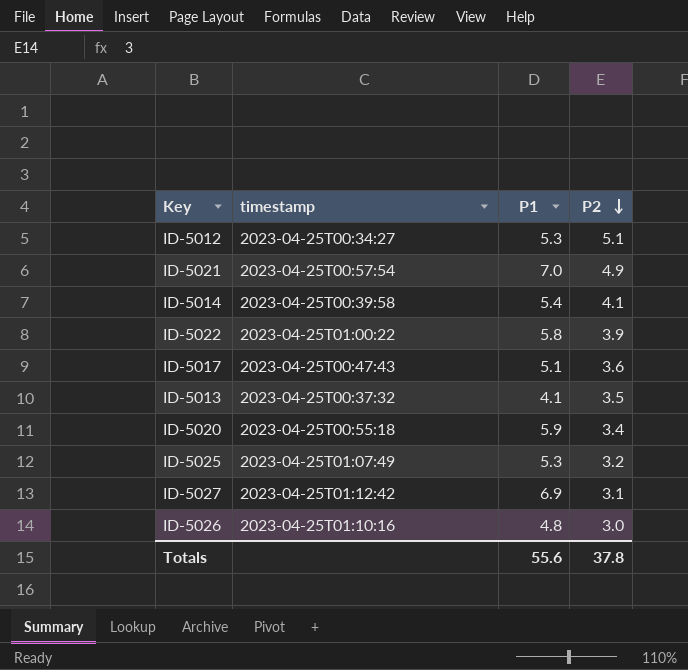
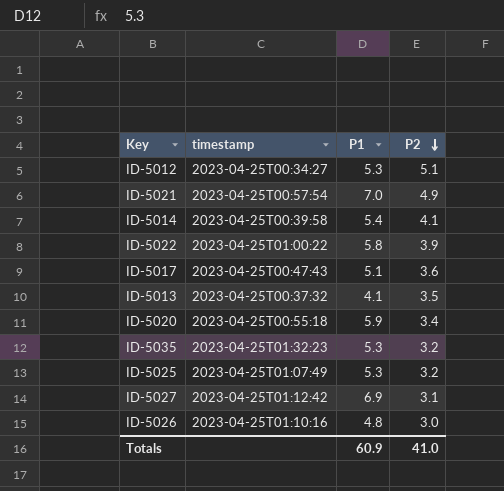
row ID-5035: none -> 2023-04-25T01:32:23 | 5.3 | 3.2
Totals | P1: 55.6 -> 60.9
Totals | P2: 37.8 -> 41.0

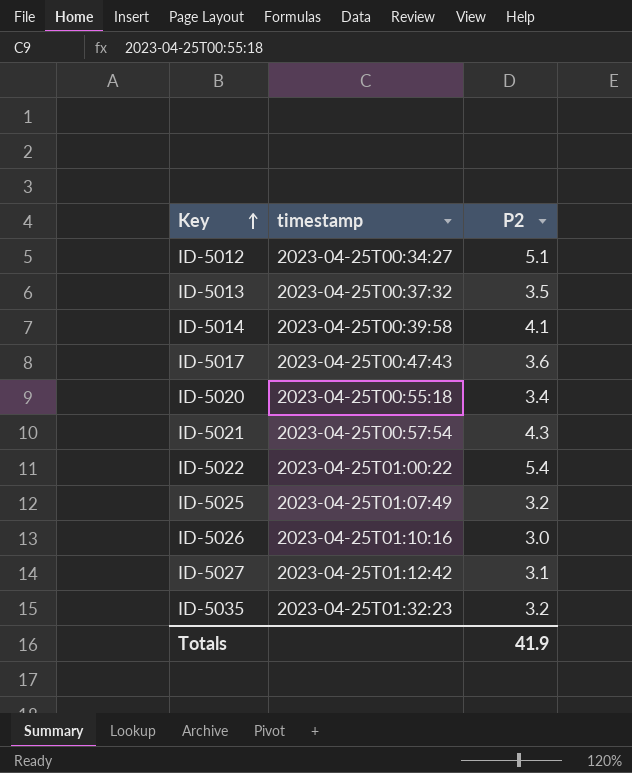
row order: P2 descending -> Key ascending
column P1 | position: 3 -> none
ID-5021 | P2: 4.9 -> 4.3
ID-5022 | P2: 3.9 -> 5.4
Totals | P2: 41.0 -> 41.9

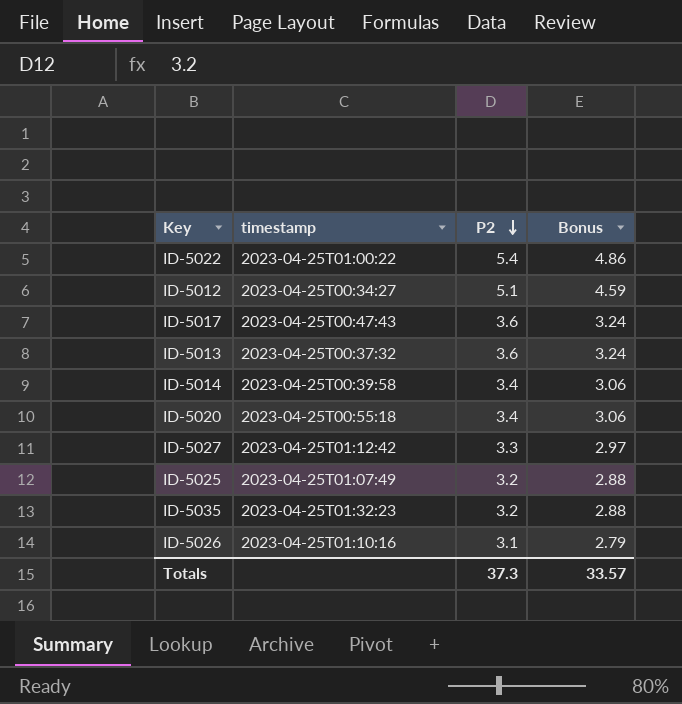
row order: Key ascending -> P2 descending
column Bonus | formula: none -> [P2] * 0.9
row ID-5021: 2023-04-25T00:57:54 | 4.3 -> none
ID-5013 | P2: 3.5 -> 3.6
ID-5014 | P2: 4.1 -> 3.4
ID-5027 | P2: 3.1 -> 3.3
ID-5026 | P2: 3.0 -> 3.1
Totals | P2: 41.9 -> 37.3

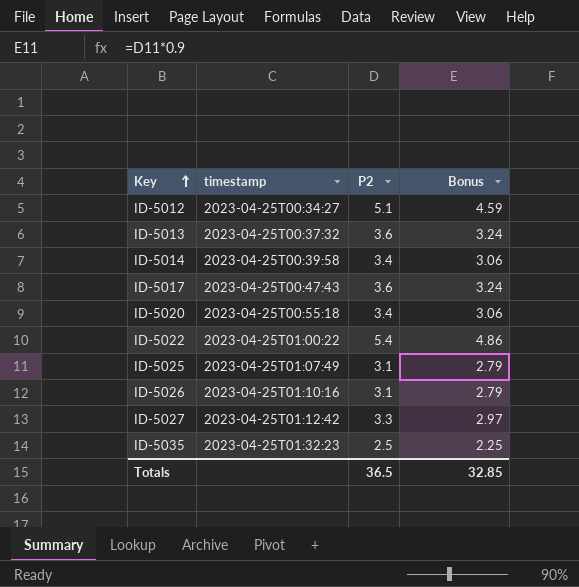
row order: P2 descending -> Key ascending
ID-5025 | P2: 3.2 -> 3.1
ID-5025 | Bonus: 2.88 -> 2.79
ID-5035 | P2: 3.2 -> 2.5
ID-5035 | Bonus: 2.88 -> 2.25
Totals | P2: 37.3 -> 36.5
Totals | Bonus: 33.57 -> 32.85

